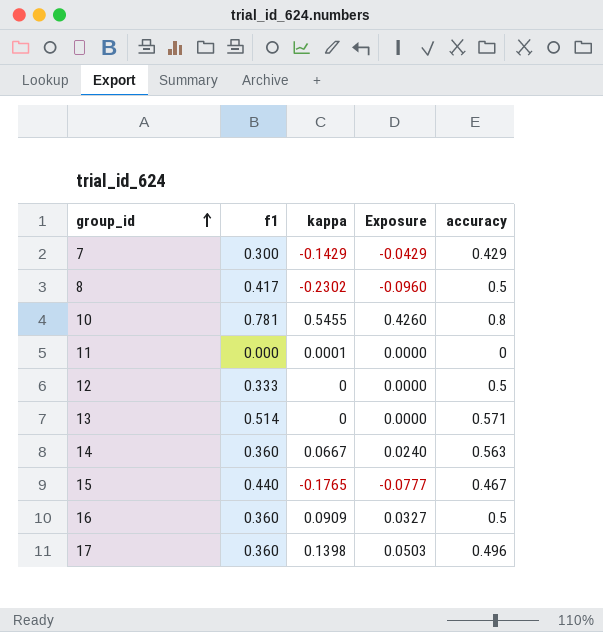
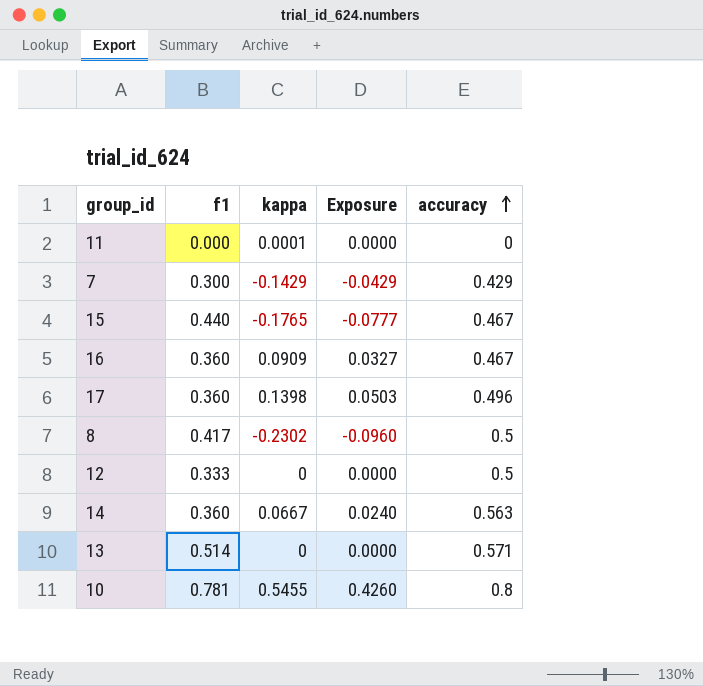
row order: group_id ascending -> accuracy ascending
16 | accuracy: 0.5 -> 0.467

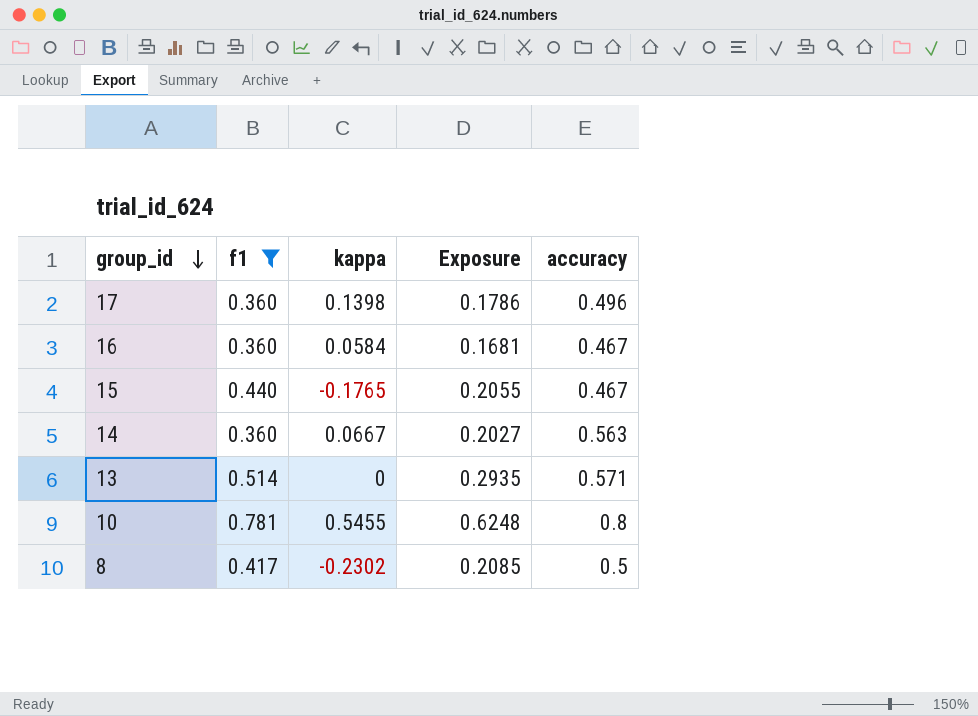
filter: none -> f1 >= 0.360
row order: accuracy ascending -> group_id descending
column Exposure | formula: [f1] * [kappa] -> [f1] * [accuracy]
16 | kappa: 0.0909 -> 0.0584

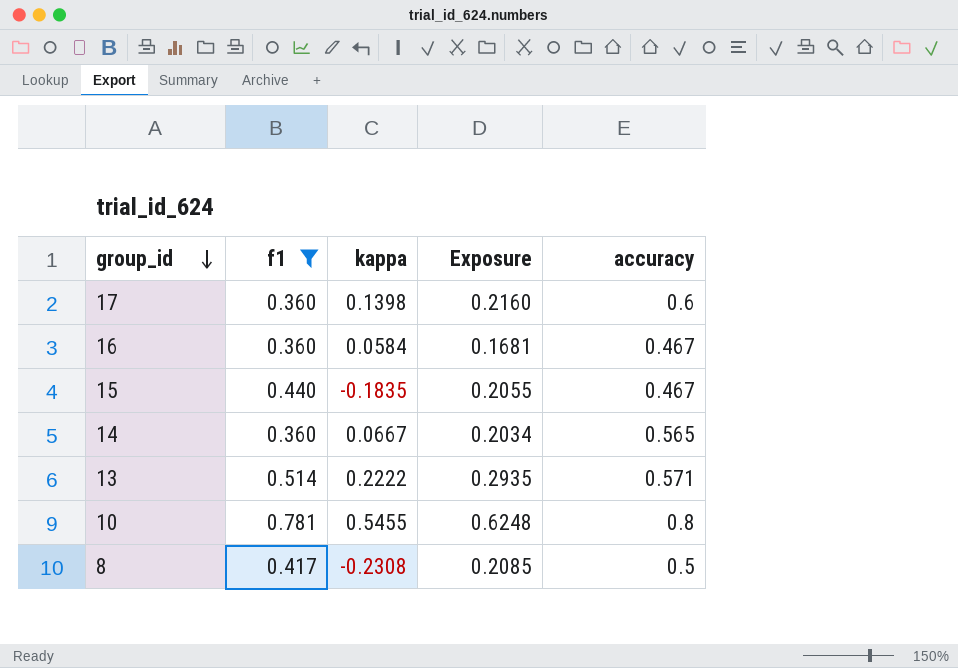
17 | Exposure: 0.1786 -> 0.2160
17 | accuracy: 0.496 -> 0.6
15 | kappa: -0.1765 -> -0.1835
14 | Exposure: 0.2027 -> 0.2034
14 | accuracy: 0.563 -> 0.565
13 | kappa: 0 -> 0.2222
8 | kappa: -0.2302 -> -0.2308

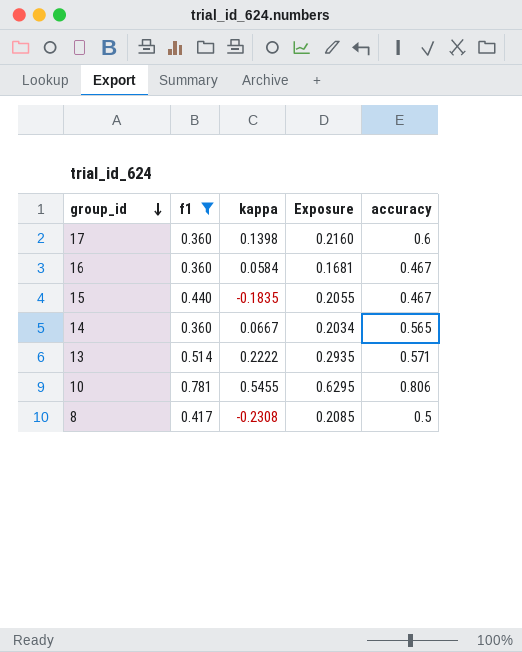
10 | Exposure: 0.6248 -> 0.6295
10 | accuracy: 0.8 -> 0.806

